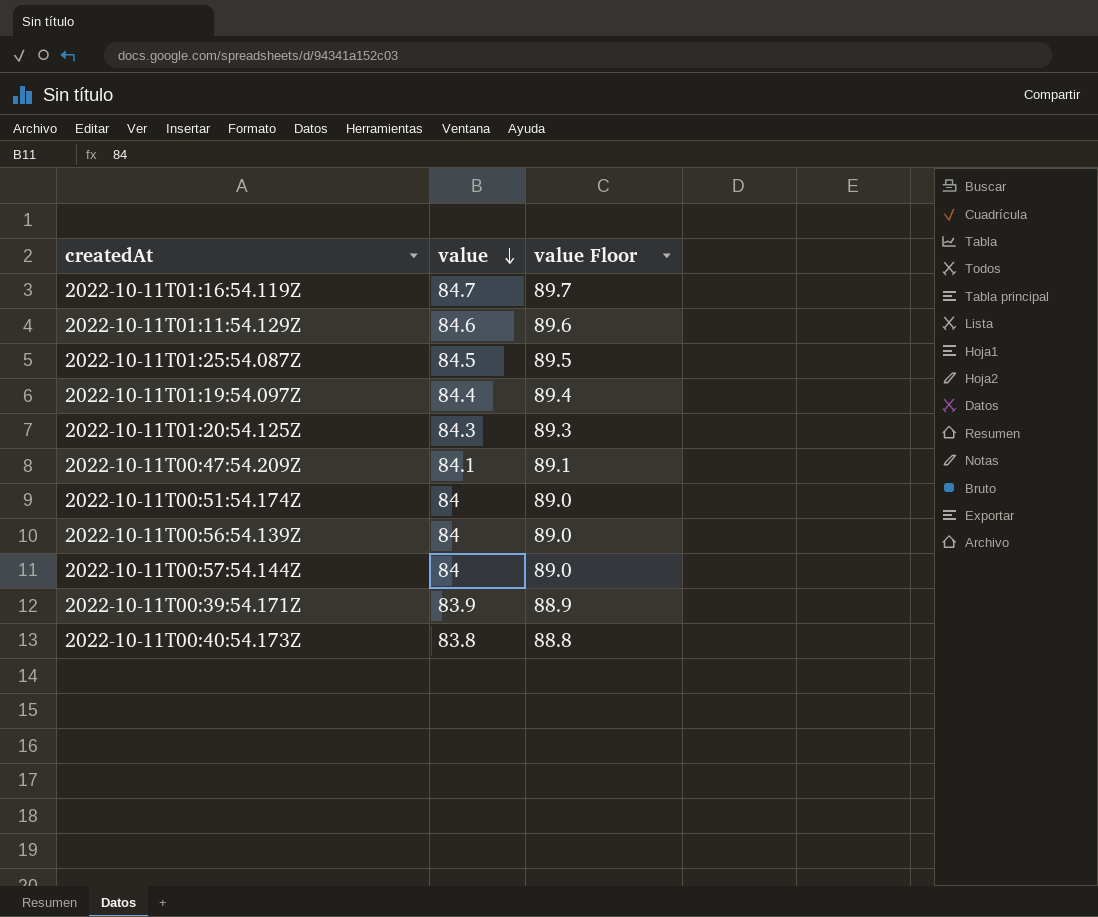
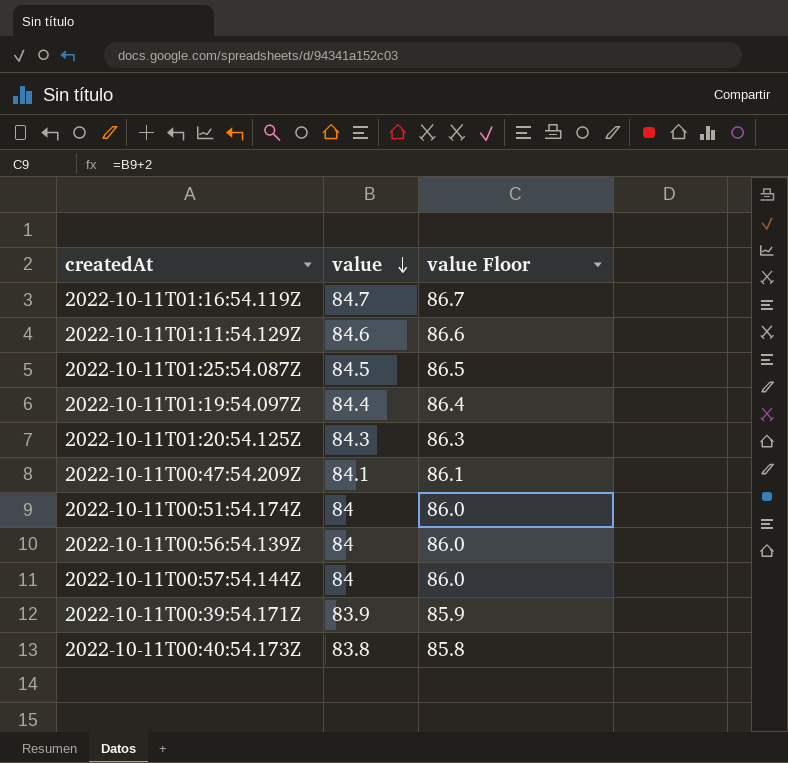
column value Floor | formula: [value] + 5 -> [value] + 2

